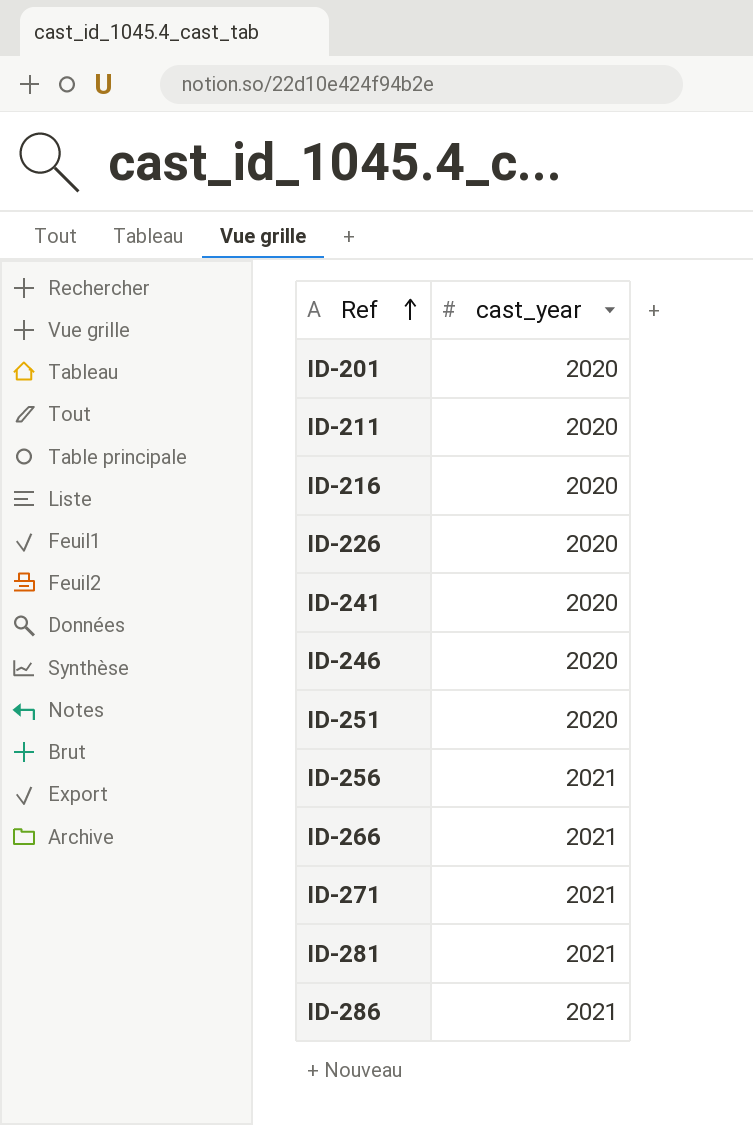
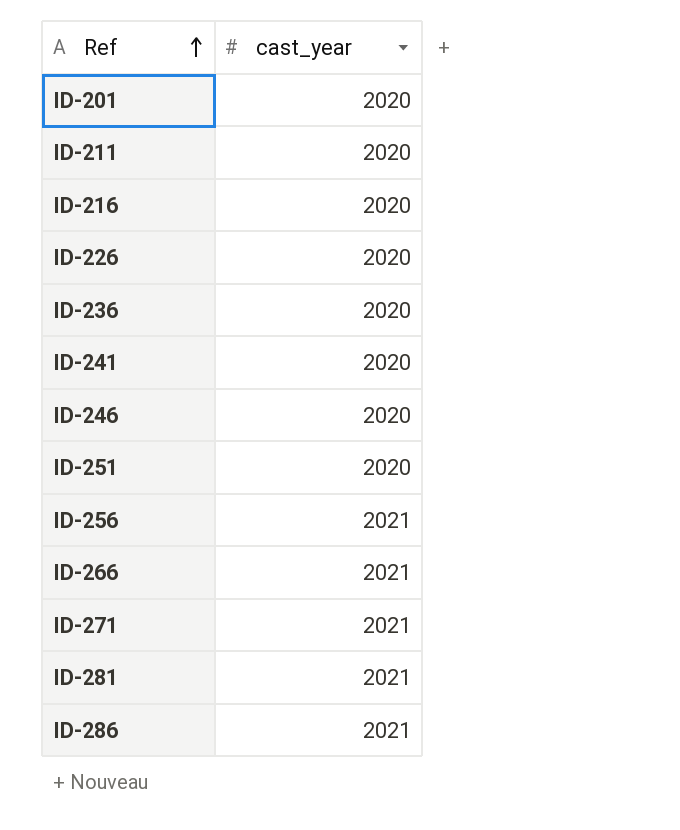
row ID-236: none -> 2020

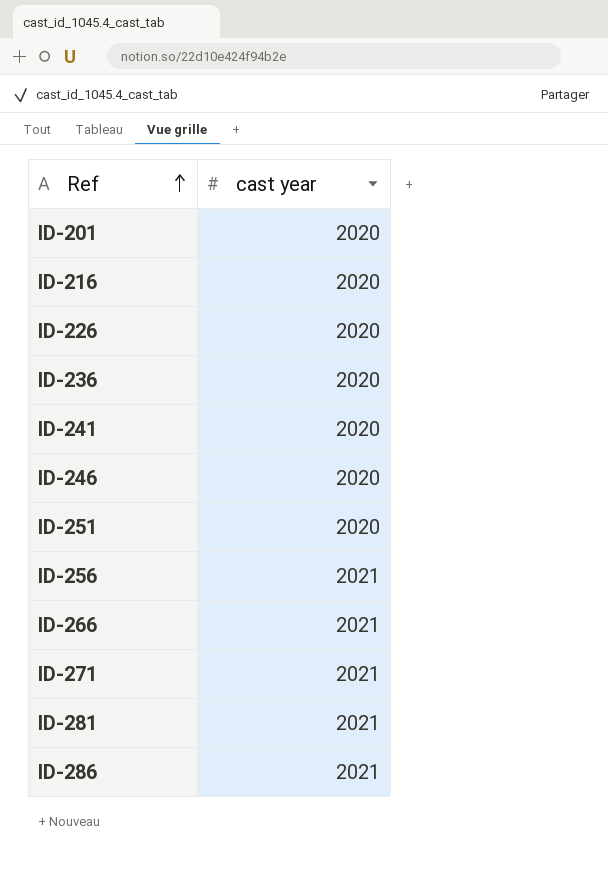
column name: cast_year -> cast year
row ID-211: 2020 -> none

